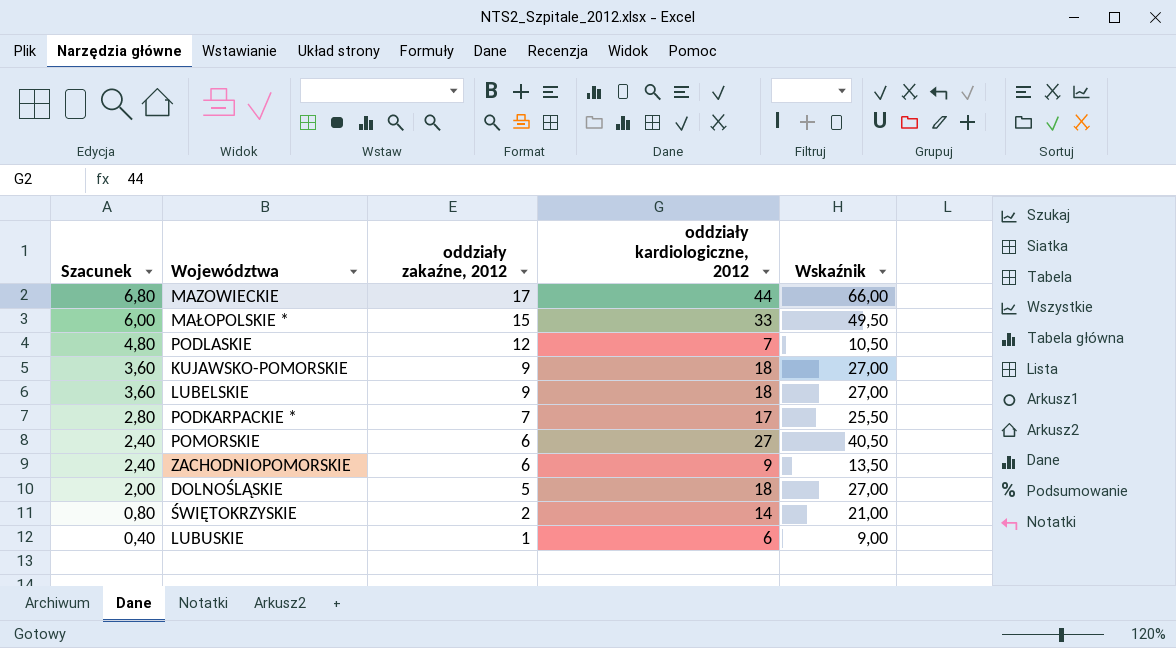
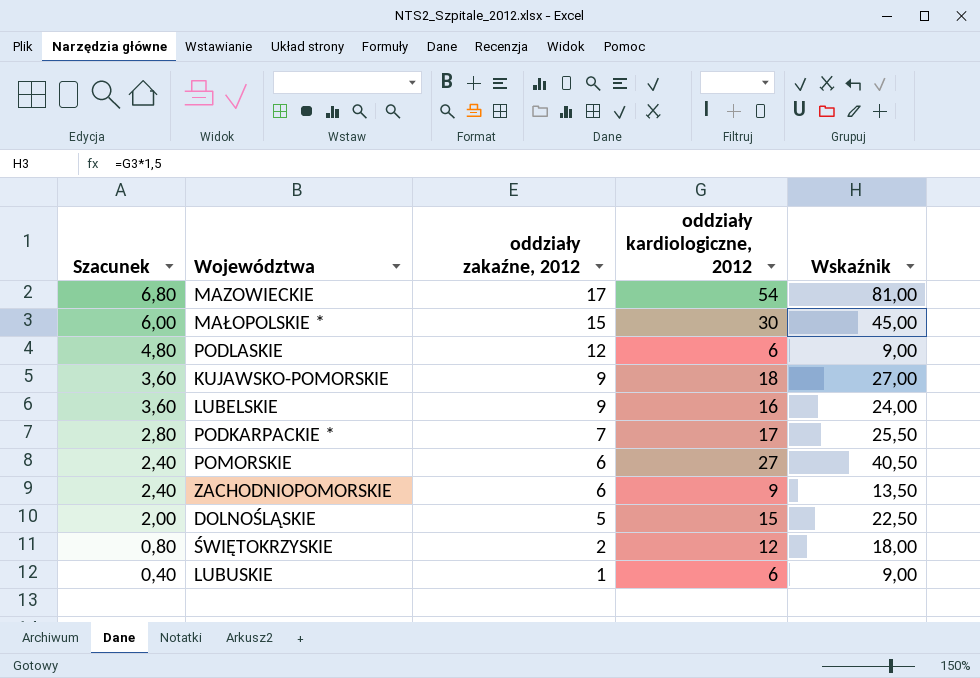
MAZOWIECKIE | oddziały kardiologiczne, 2012: 44 -> 54
MAZOWIECKIE | Wskaźnik: 66,00 -> 81,00
MAŁOPOLSKIE * | oddziały kardiologiczne, 2012: 33 -> 30
MAŁOPOLSKIE * | Wskaźnik: 49,50 -> 45,00
PODLASKIE | oddziały kardiologiczne, 2012: 7 -> 6
PODLASKIE | Wskaźnik: 10,50 -> 9,00
LUBELSKIE | oddziały kardiologiczne, 2012: 18 -> 16
LUBELSKIE | Wskaźnik: 27,00 -> 24,00
DOLNOŚLĄSKIE | oddziały kardiologiczne, 2012: 18 -> 15
DOLNOŚLĄSKIE | Wskaźnik: 27,00 -> 22,50
ŚWIĘTOKRZYSKIE | oddziały kardiologiczne, 2012: 14 -> 12
ŚWIĘTOKRZYSKIE | Wskaźnik: 21,00 -> 18,00

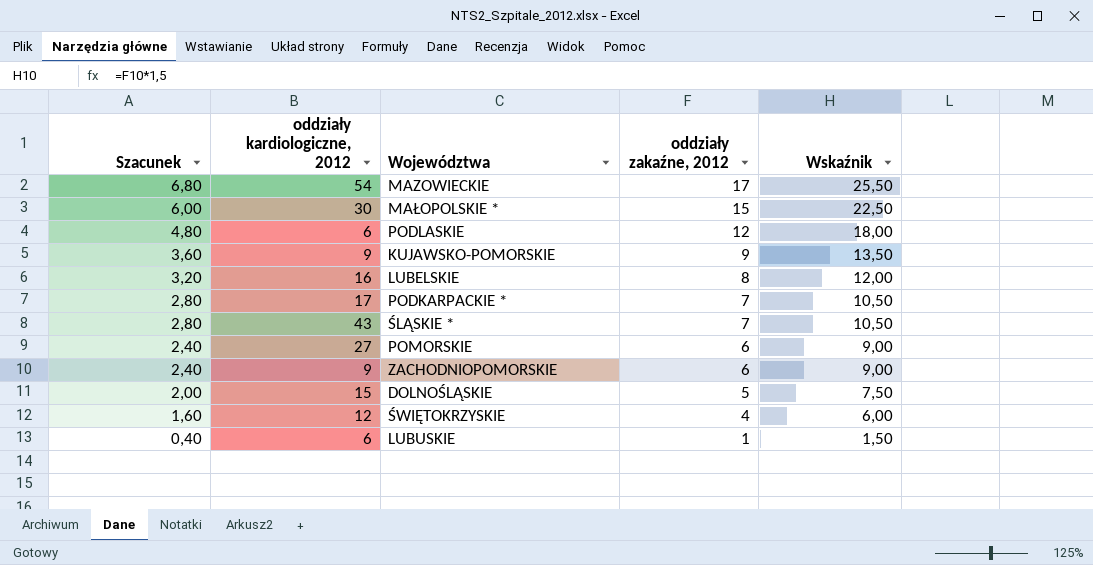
column oddziały kardiologiczne, 2012 | position: 4 -> 2
column Wskaźnik | formula: [oddziały kardiologiczne, 2012] * 1,5 -> [oddziały zakaźne, 2012] * 1,5
KUJAWSKO-POMORSKIE | oddziały kardiologiczne, 2012: 18 -> 9
LUBELSKIE | Szacunek: 3,60 -> 3,20
LUBELSKIE | oddziały zakaźne, 2012: 9 -> 8
row ŚLĄSKIE *: none -> 2,80 | 43 | 7 | 10,50
ŚWIĘTOKRZYSKIE | Szacunek: 0,80 -> 1,60
ŚWIĘTOKRZYSKIE | oddziały zakaźne, 2012: 2 -> 4

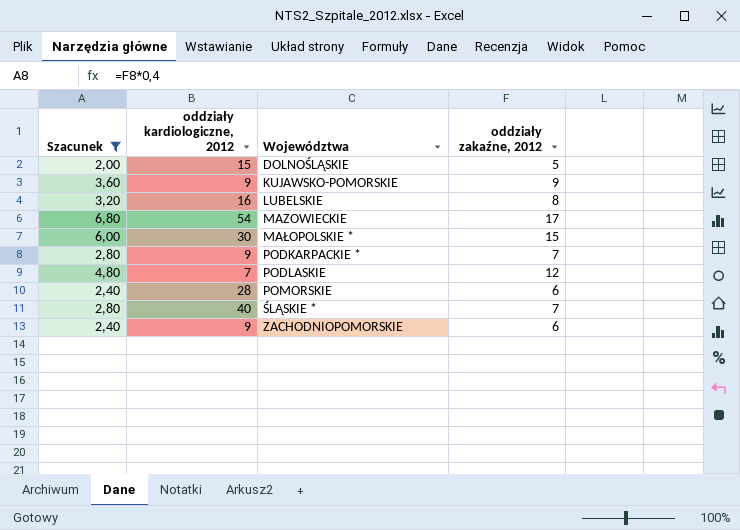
filter: none -> Szacunek >= 2,00
row order: Szacunek descending -> Województwa ascending
column Wskaźnik | formula: [oddziały zakaźne, 2012] * 1,5 -> none
PODKARPACKIE * | oddziały kardiologiczne, 2012: 17 -> 9
PODLASKIE | oddziały kardiologiczne, 2012: 6 -> 7
POMORSKIE | oddziały kardiologiczne, 2012: 27 -> 28
ŚLĄSKIE * | oddziały kardiologiczne, 2012: 43 -> 40

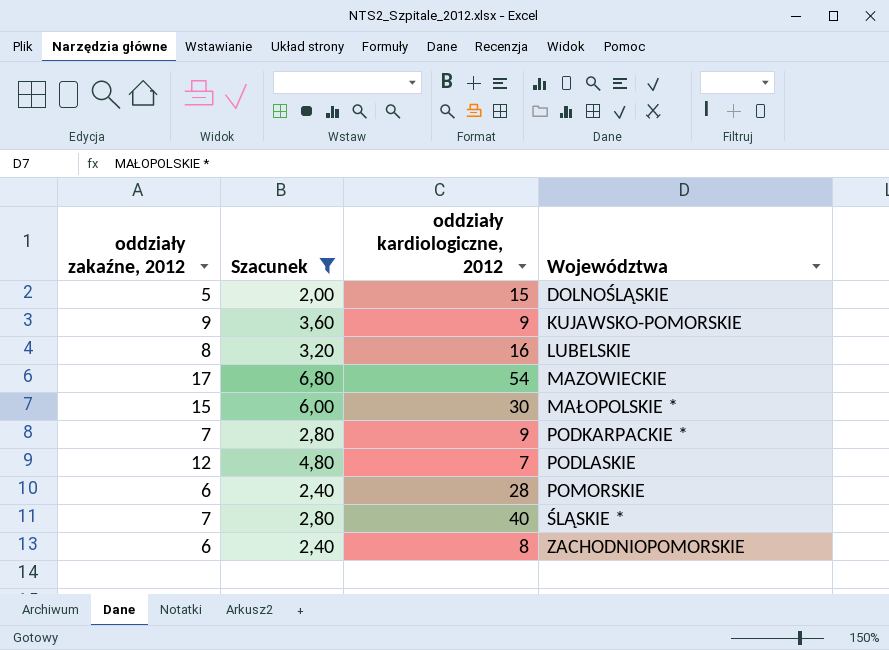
column oddziały zakaźne, 2012 | position: 4 -> 1
ZACHODNIOPOMORSKIE | oddziały kardiologiczne, 2012: 9 -> 8

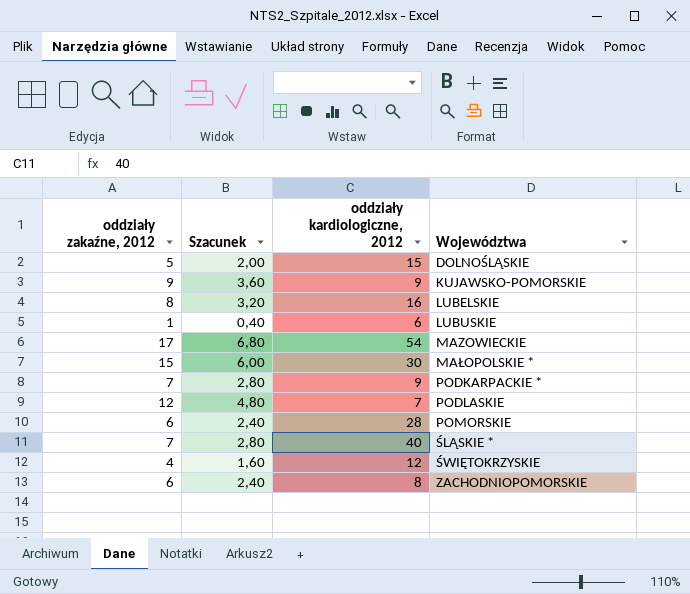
filter: Szacunek >= 2,00 -> none

